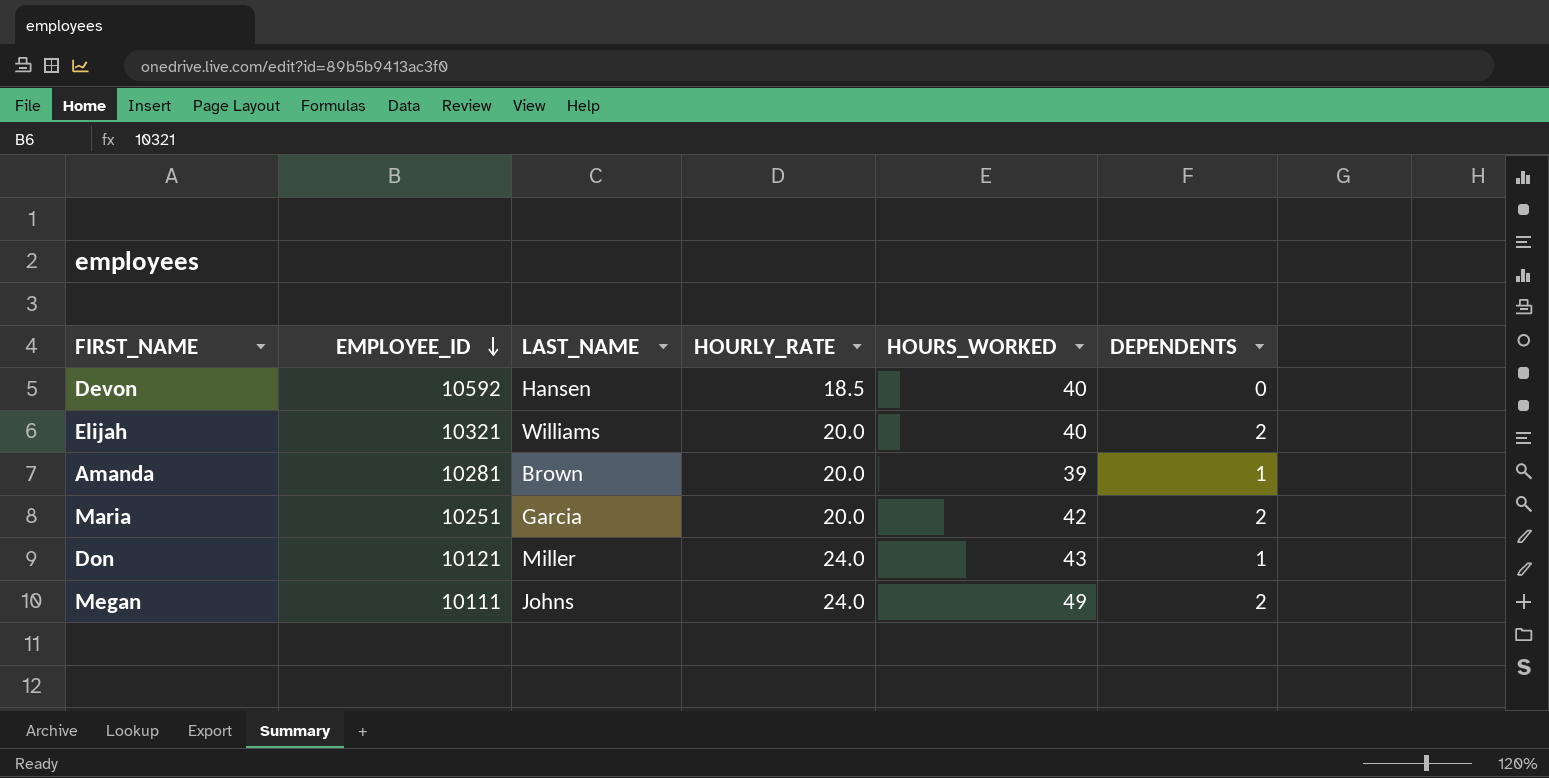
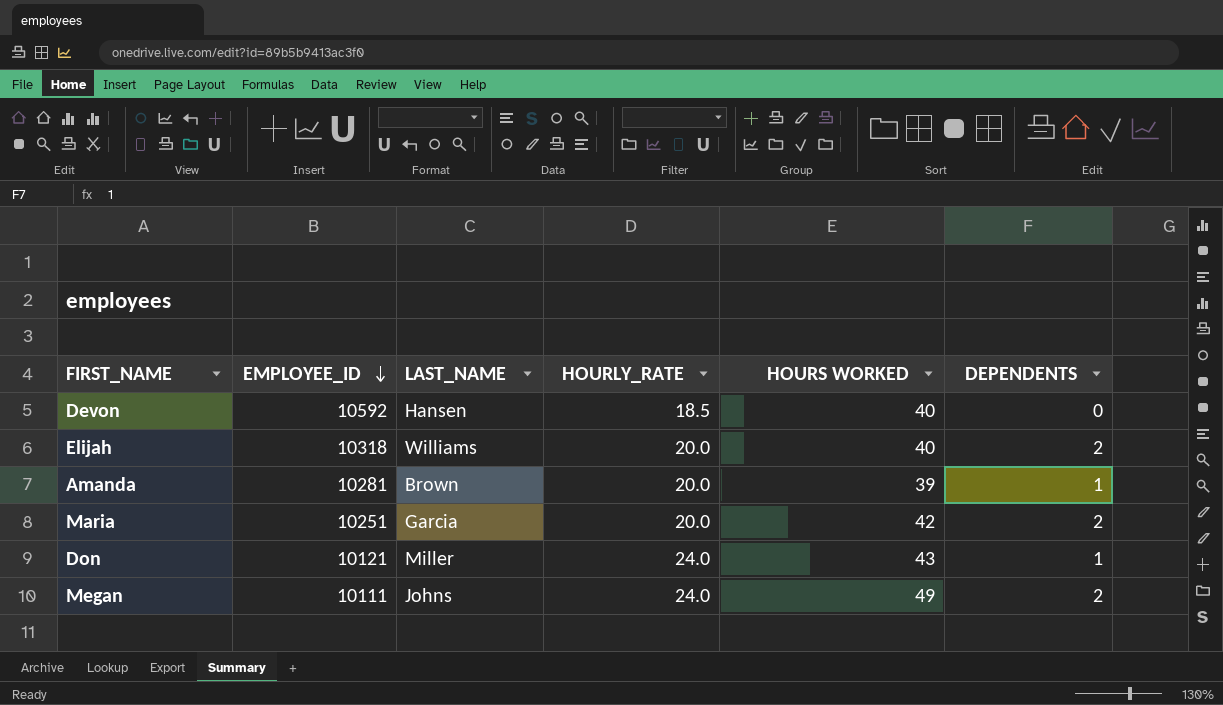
column name: HOURS_WORKED -> HOURS WORKED
Elijah | EMPLOYEE_ID: 10321 -> 10318

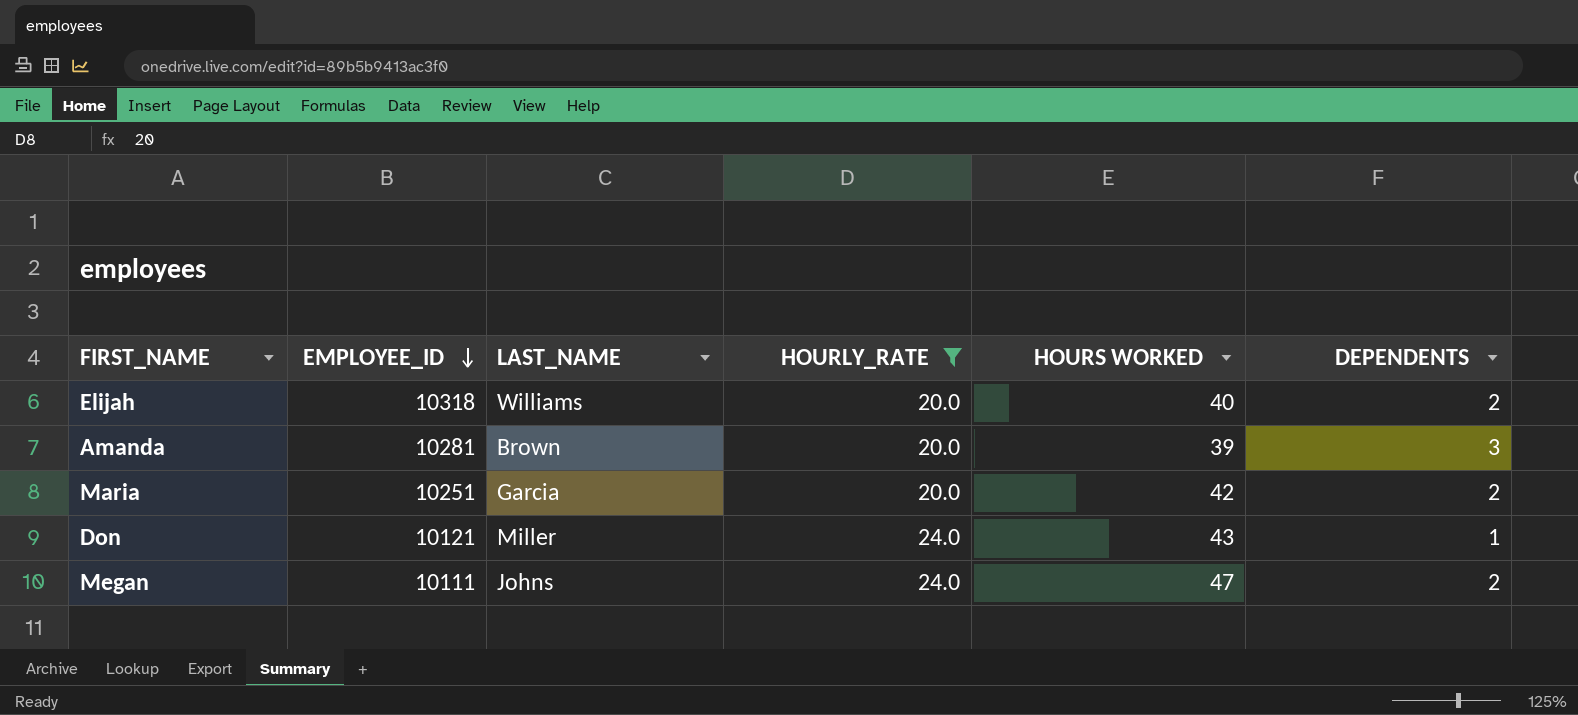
filter: none -> HOURLY_RATE != 18.5
Amanda | DEPENDENTS: 1 -> 3
Megan | HOURS WORKED: 49 -> 47

